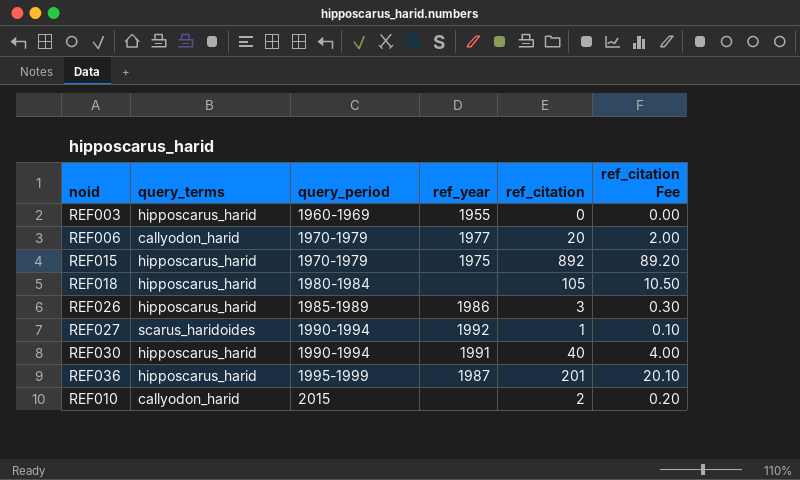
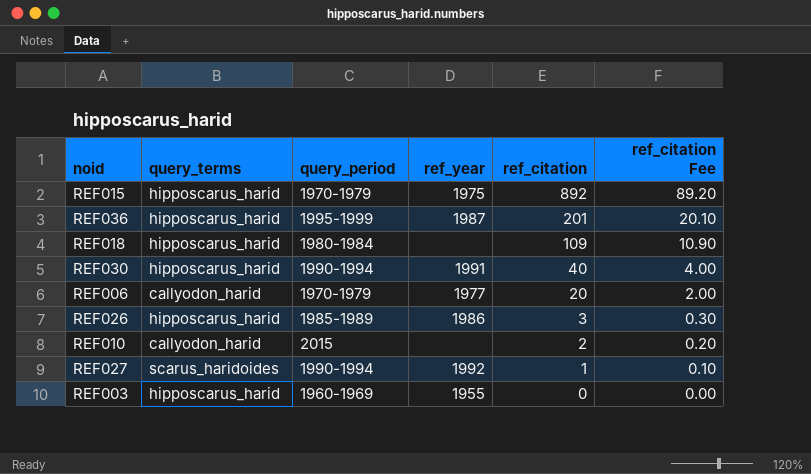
row order: query_period ascending -> ref_citation descending
REF018 | ref_citation: 105 -> 109
REF018 | ref_citation Fee: 10.50 -> 10.90

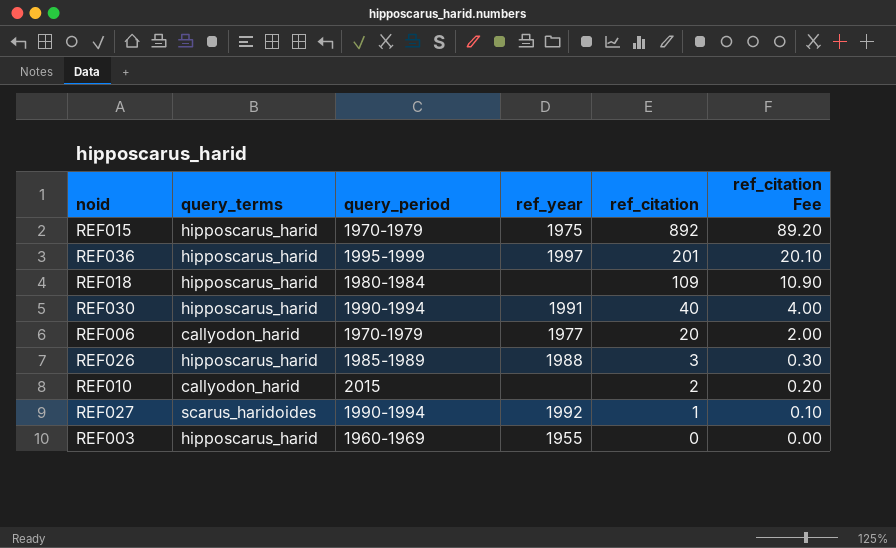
REF036 | ref_year: 1987 -> 1997
REF026 | ref_year: 1986 -> 1988

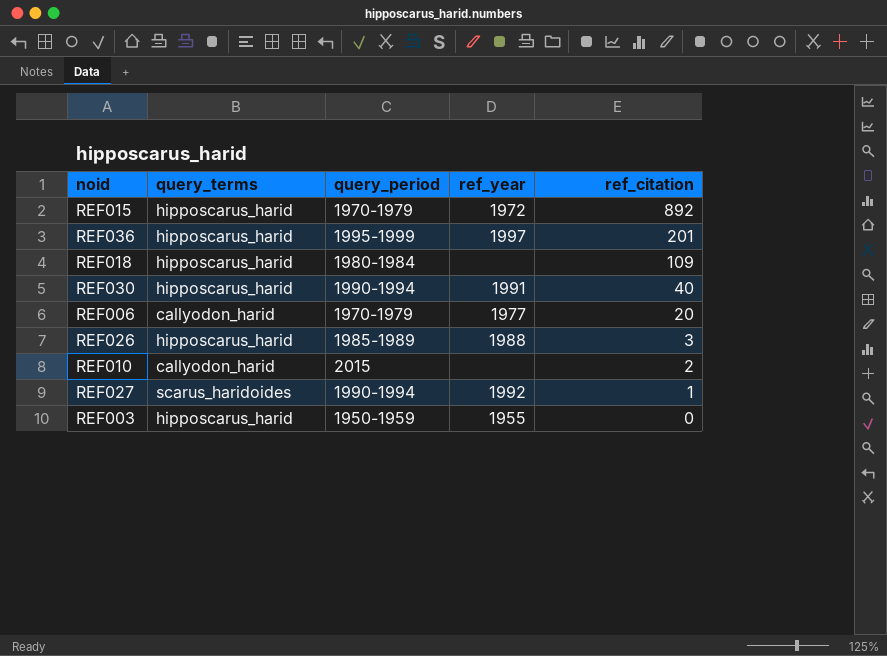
column ref_citation Fee | formula: [ref_citation] * 0.1 -> none
REF015 | ref_year: 1975 -> 1972
REF003 | query_period: 1960-1969 -> 1950-1959

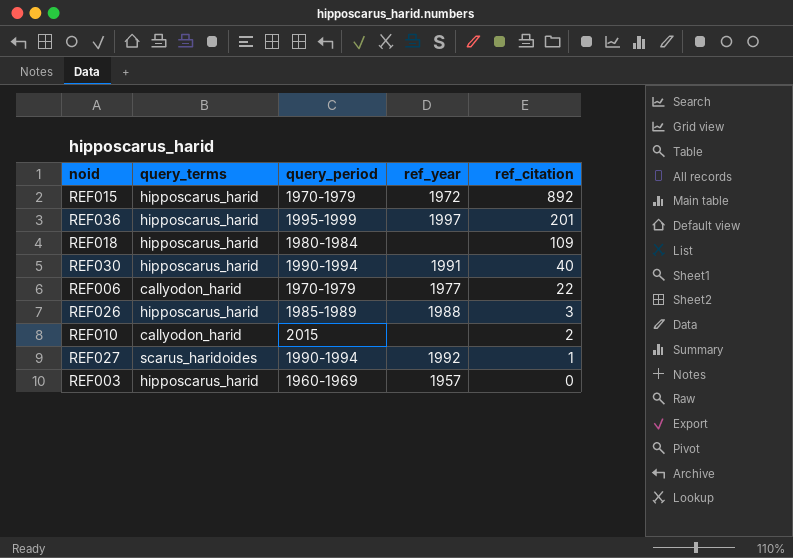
REF006 | ref_citation: 20 -> 22
REF003 | query_period: 1950-1959 -> 1960-1969
REF003 | ref_year: 1955 -> 1957

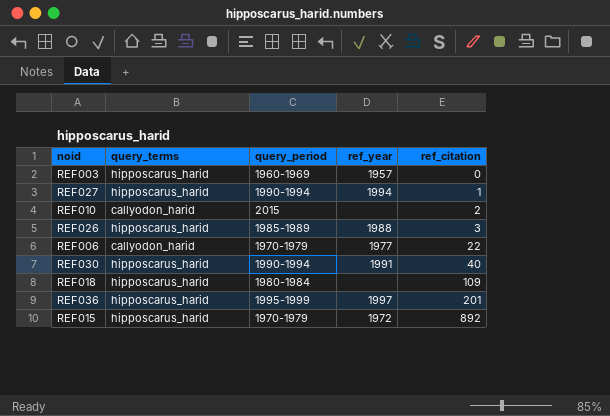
row order: ref_citation descending -> ref_citation ascending
REF027 | query_terms: scarus_haridoides -> hipposcarus_harid
REF027 | ref_year: 1992 -> 1994

